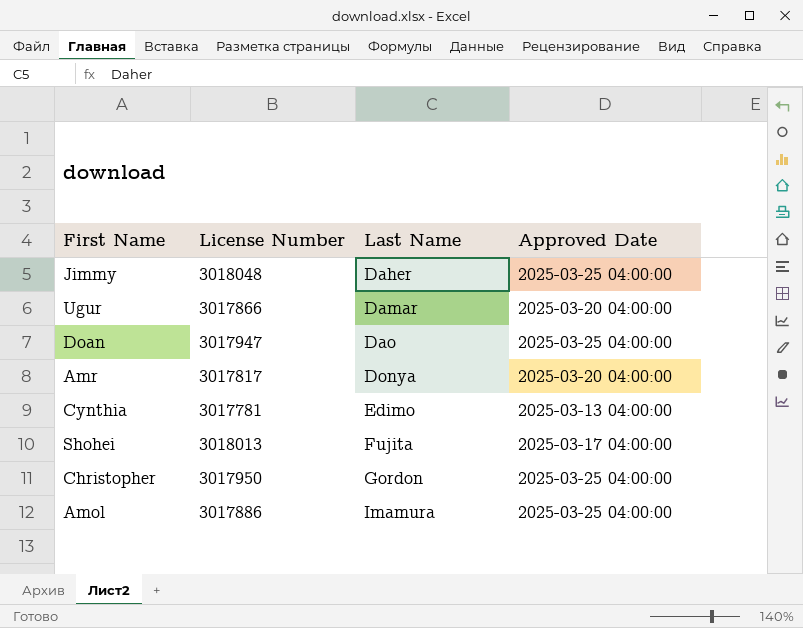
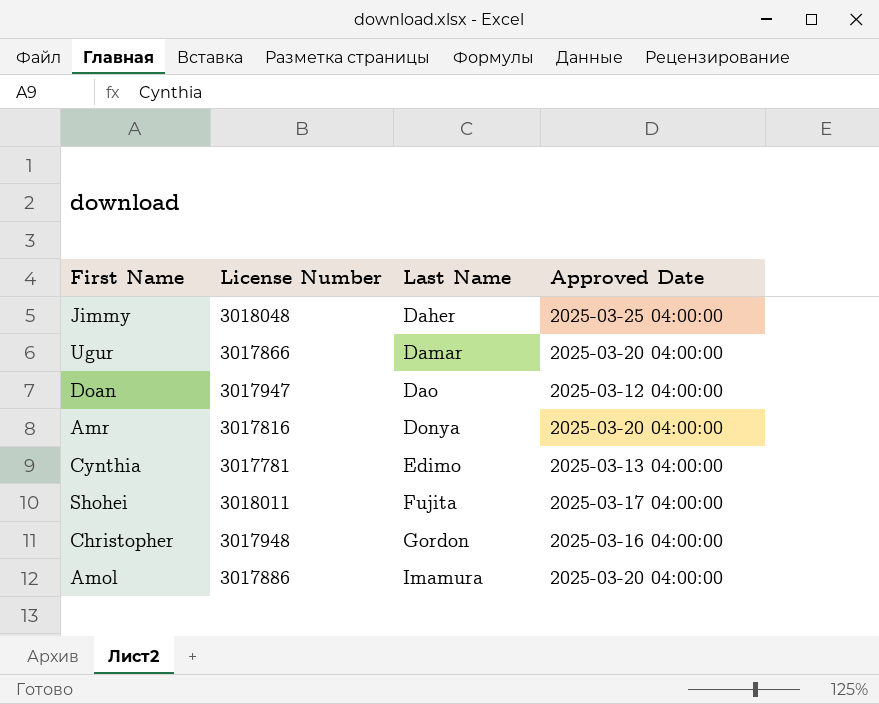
Doan | Approved Date: 2025-03-25 04:00:00 -> 2025-03-12 04:00:00
Amr | License Number: 3017817 -> 3017816
Shohei | License Number: 3018013 -> 3018011
Christopher | License Number: 3017950 -> 3017948
Christopher | Approved Date: 2025-03-25 04:00:00 -> 2025-03-16 04:00:00
Amol | Approved Date: 2025-03-25 04:00:00 -> 2025-03-20 04:00:00

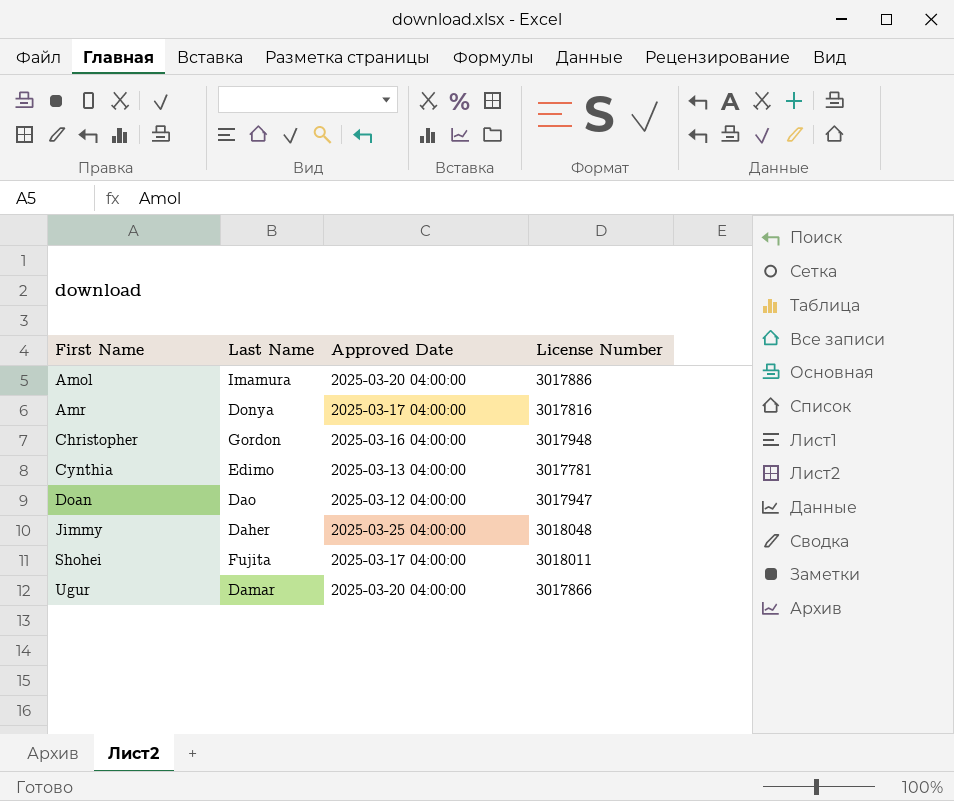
row order: Last Name ascending -> First Name ascending
column License Number | position: 2 -> 4
Amr | Approved Date: 2025-03-20 04:00:00 -> 2025-03-17 04:00:00

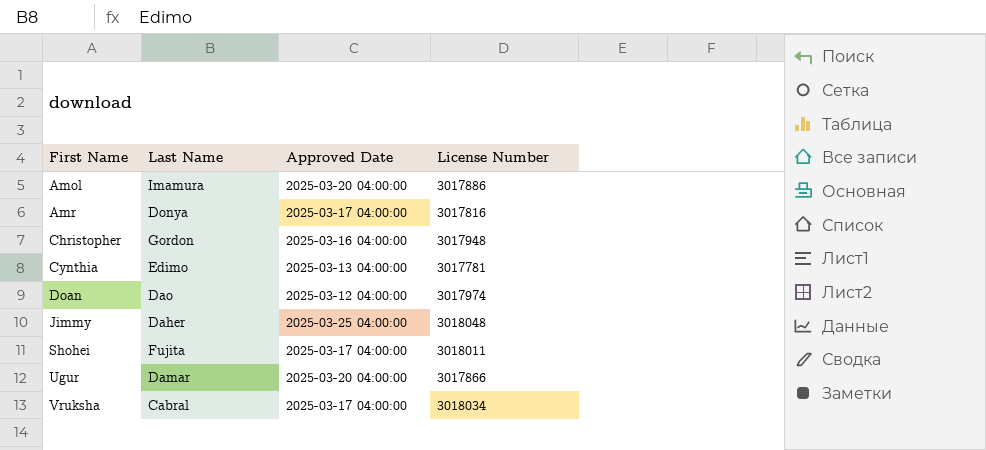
Doan | License Number: 3017947 -> 3017974
row Vruksha: none -> Cabral | 2025-03-17 04:00:00 | 3018034

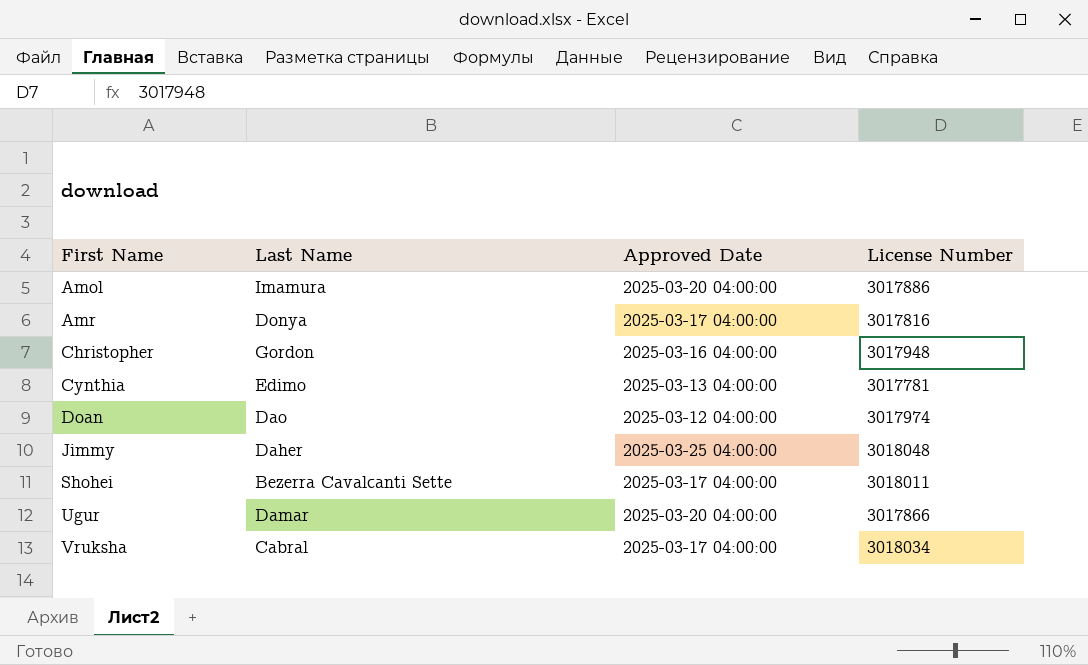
Shohei | Last Name: Fujita -> Bezerra Cavalcanti Sette

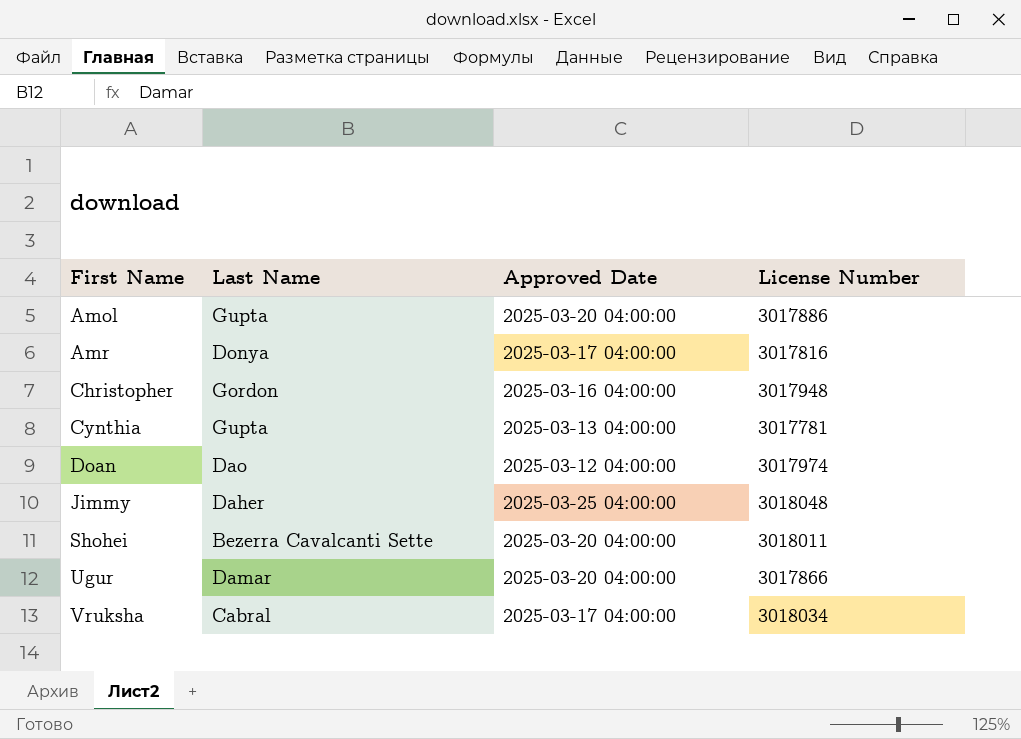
Amol | Last Name: Imamura -> Gupta
Cynthia | Last Name: Edimo -> Gupta
Shohei | Approved Date: 2025-03-17 04:00:00 -> 2025-03-20 04:00:00

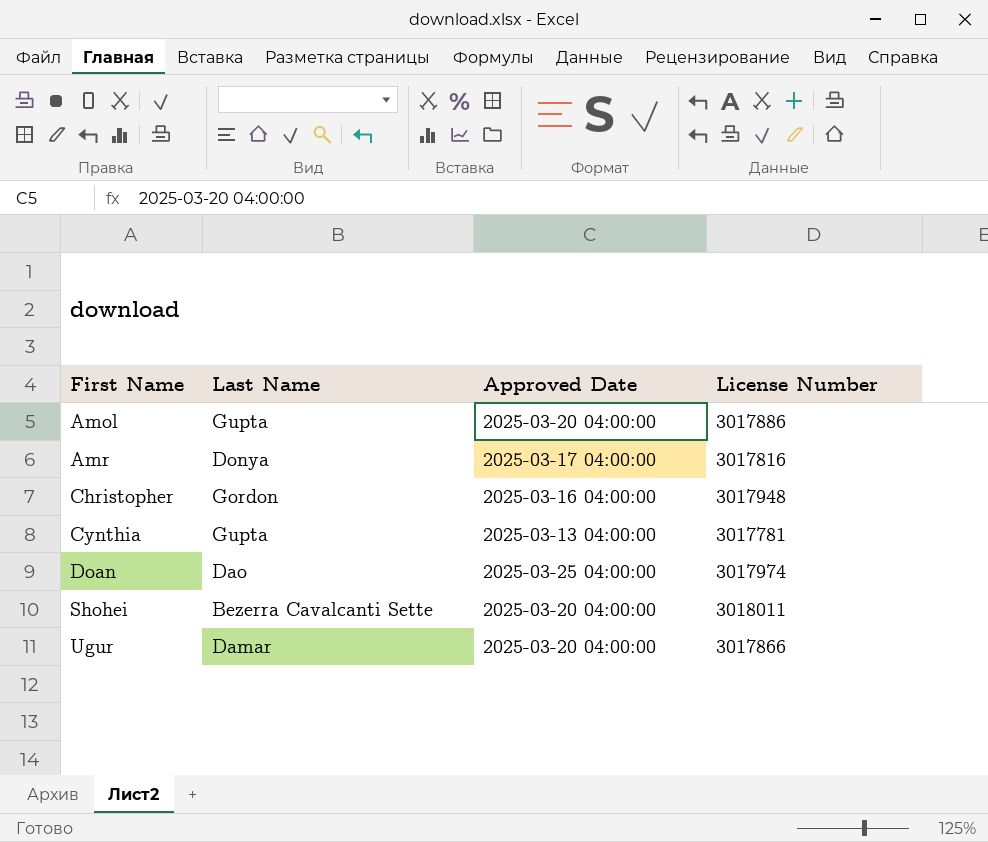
row Jimmy: Daher | 2025-03-25 04:00:00 | 3018048 -> none
row Vruksha: Cabral | 2025-03-17 04:00:00 | 3018034 -> none
Doan | Approved Date: 2025-03-12 04:00:00 -> 2025-03-25 04:00:00

